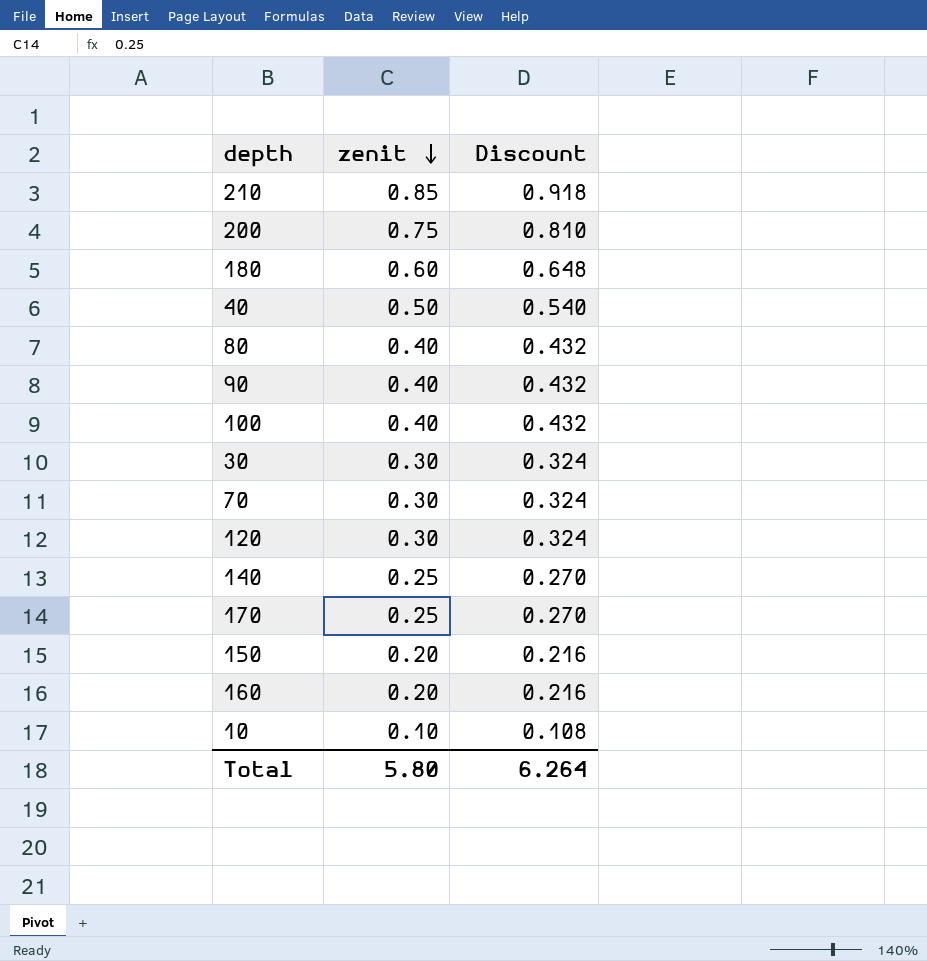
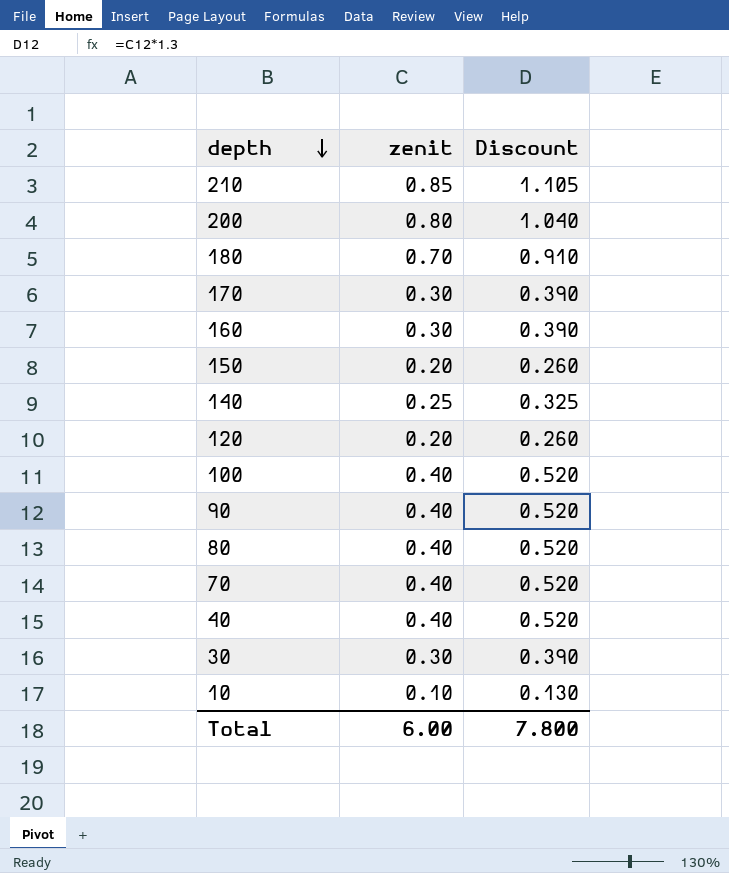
row order: zenit descending -> depth descending
column Discount | formula: [zenit] * 1.08 -> [zenit] * 1.3
200 | zenit: 0.75 -> 0.80
180 | zenit: 0.60 -> 0.70
170 | zenit: 0.25 -> 0.30
160 | zenit: 0.20 -> 0.30
120 | zenit: 0.30 -> 0.20
70 | zenit: 0.30 -> 0.40
40 | zenit: 0.50 -> 0.40
Total | zenit: 5.80 -> 6.00
Total | Discount: 6.264 -> 7.800

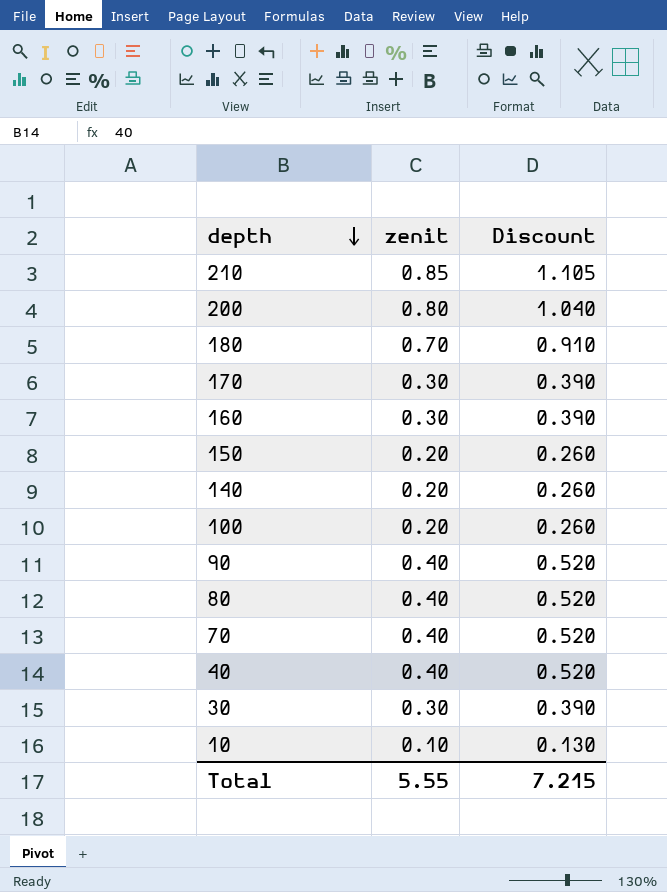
row 120: 0.20 | 0.260 -> none
140 | zenit: 0.25 -> 0.20
140 | Discount: 0.325 -> 0.260
100 | zenit: 0.40 -> 0.20
100 | Discount: 0.520 -> 0.260
Total | zenit: 6.00 -> 5.55
Total | Discount: 7.800 -> 7.215

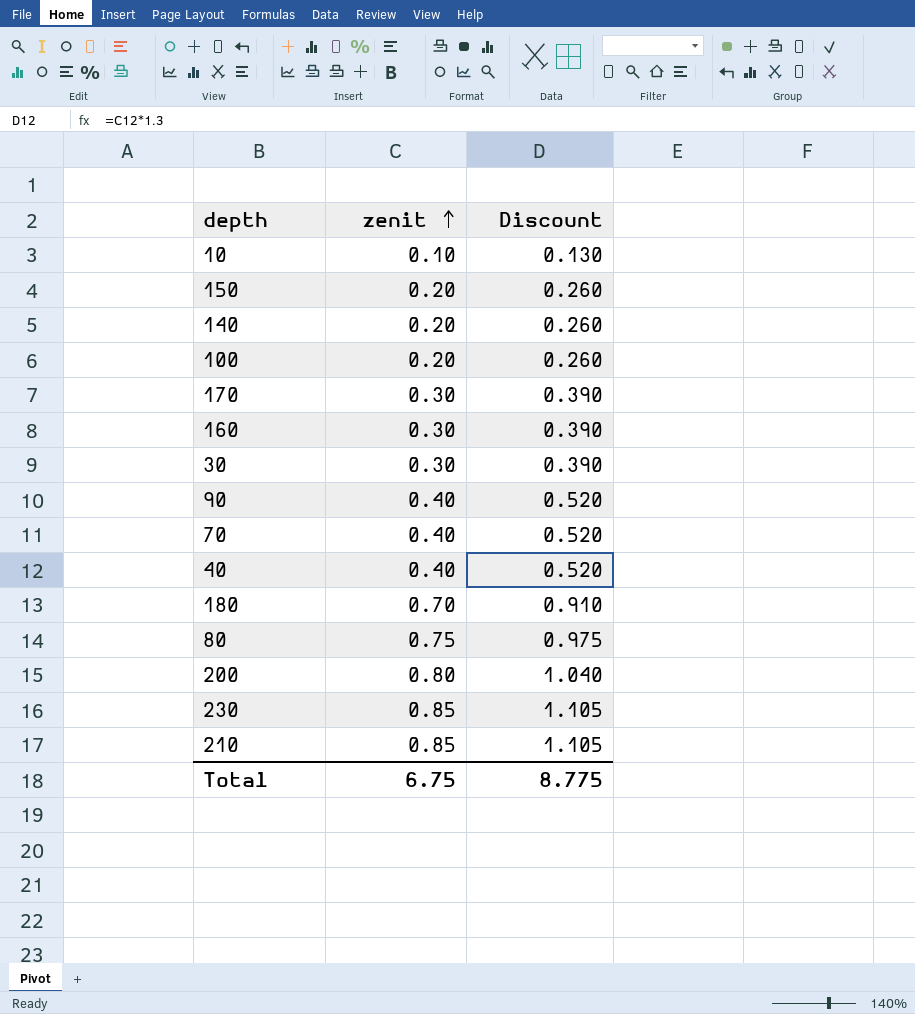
row order: depth descending -> zenit ascending
80 | zenit: 0.40 -> 0.75
80 | Discount: 0.520 -> 0.975
row 230: none -> 0.85 | 1.105
Total | zenit: 5.55 -> 6.75
Total | Discount: 7.215 -> 8.775

